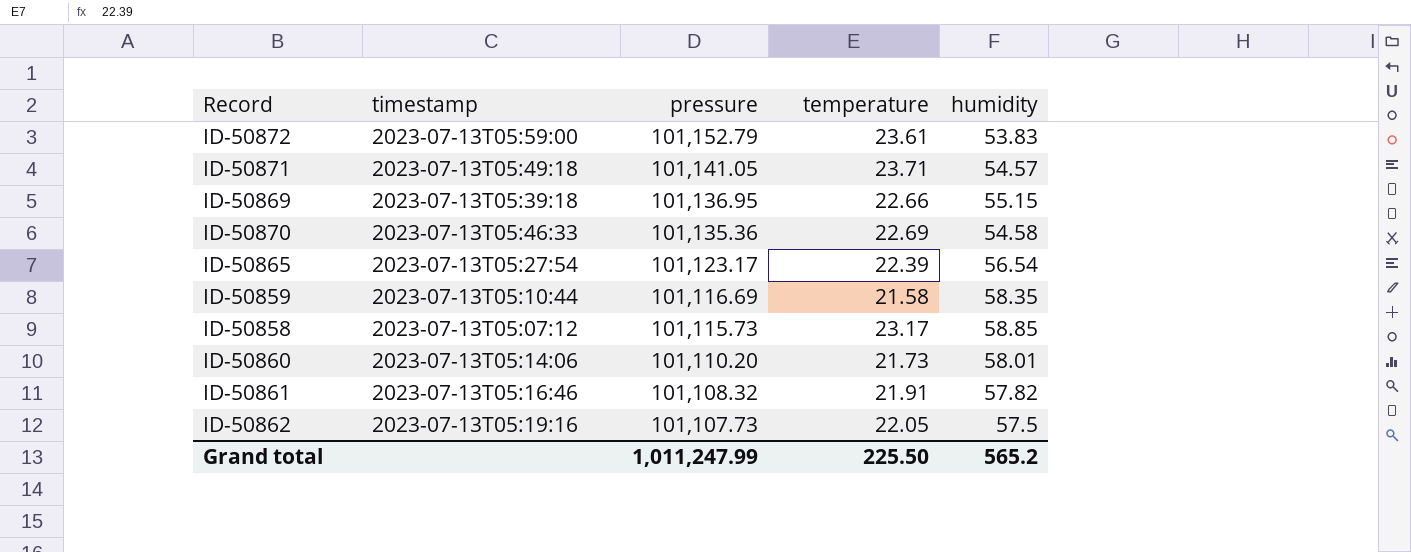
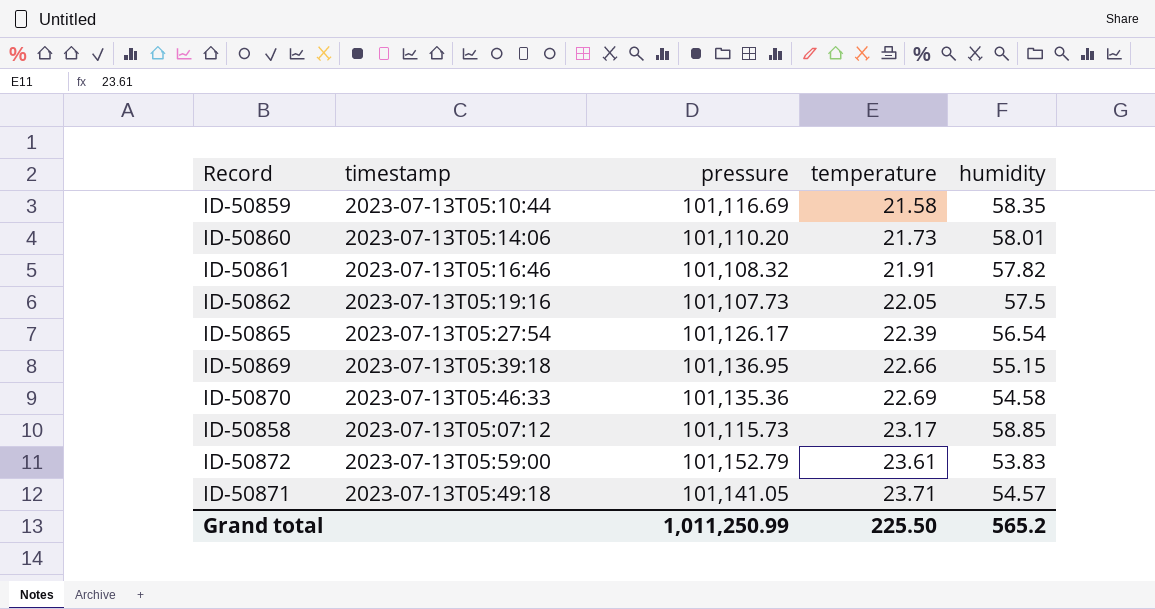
row order: pressure descending -> temperature ascending
ID-50865 | pressure: 101,123.17 -> 101,126.17
Grand total | pressure: 1,011,247.99 -> 1,011,250.99

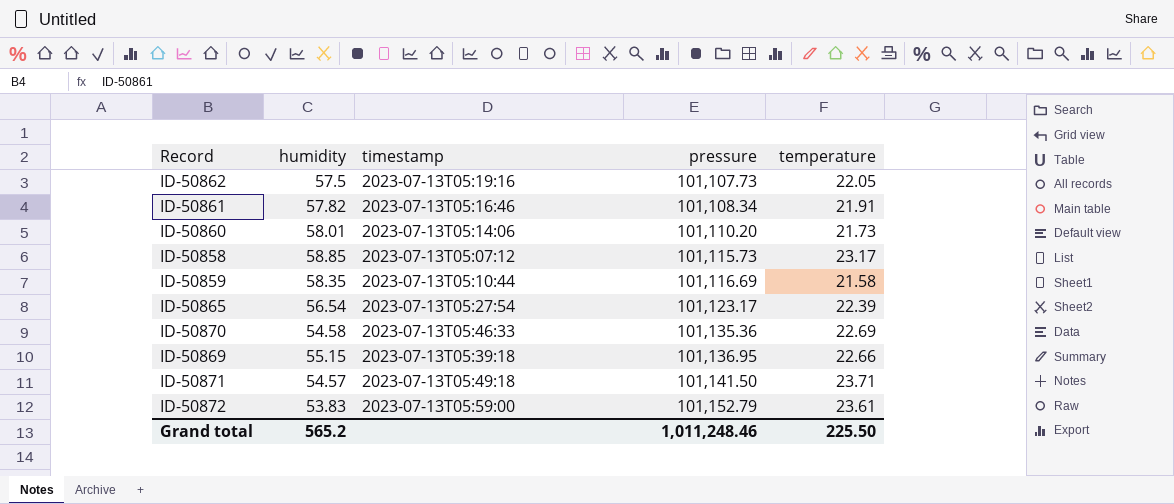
row order: temperature ascending -> pressure ascending
column humidity | position: 5 -> 2
ID-50861 | pressure: 101,108.32 -> 101,108.34
ID-50865 | pressure: 101,126.17 -> 101,123.17
ID-50871 | pressure: 101,141.05 -> 101,141.50
Grand total | pressure: 1,011,250.99 -> 1,011,248.46

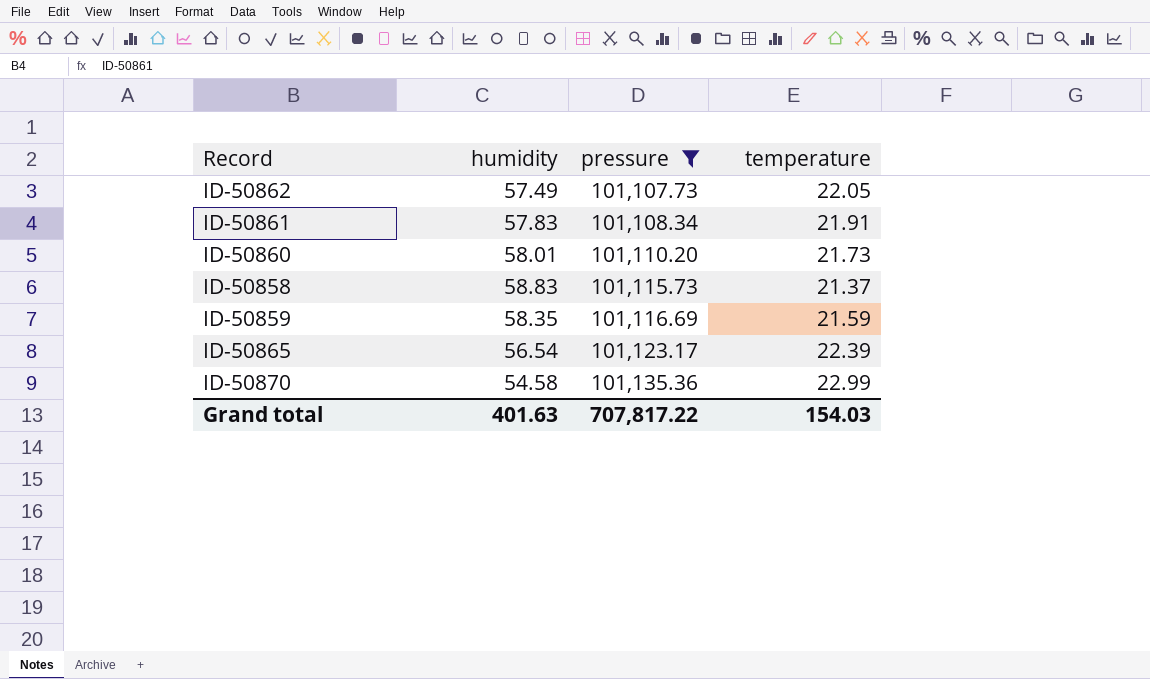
filter: none -> pressure <= 101,135.36
column timestamp | position: 3 -> none
ID-50862 | humidity: 57.5 -> 57.49
ID-50861 | humidity: 57.82 -> 57.83
ID-50858 | humidity: 58.85 -> 58.83
ID-50858 | temperature: 23.17 -> 21.37
ID-50859 | temperature: 21.58 -> 21.59
ID-50870 | temperature: 22.69 -> 22.99
Grand total | humidity: 565.2 -> 401.63
Grand total | pressure: 1,011,248.46 -> 707,817.22
Grand total | temperature: 225.50 -> 154.03

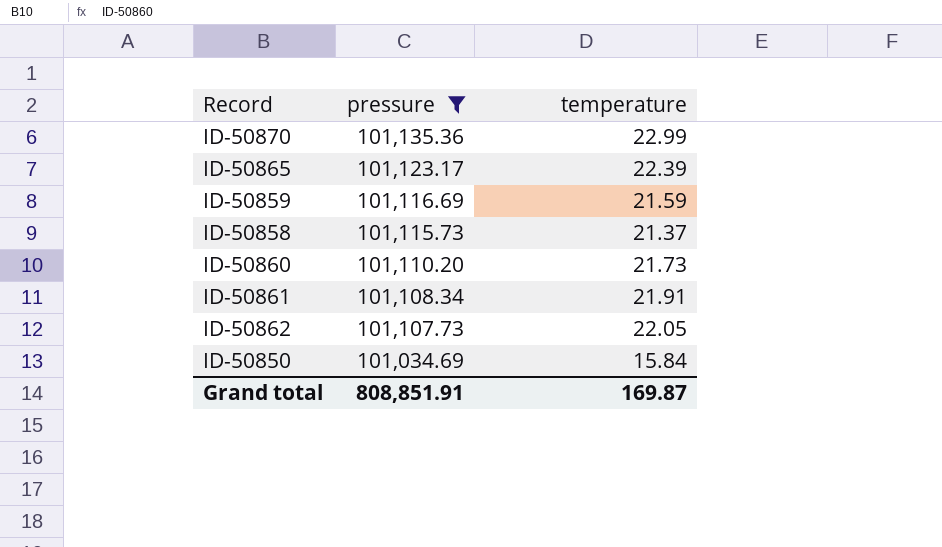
row order: pressure ascending -> pressure descending
column humidity | position: 2 -> none
row ID-50850: none -> 101,034.69 | 15.84
Grand total | pressure: 707,817.22 -> 808,851.91
Grand total | temperature: 154.03 -> 169.87

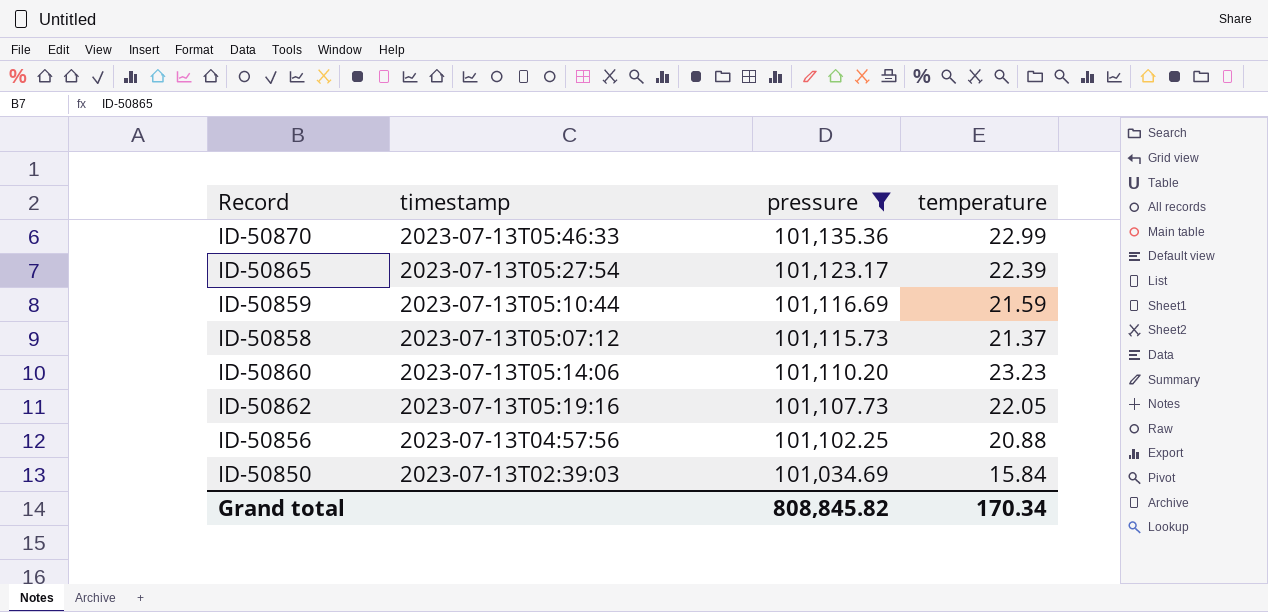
column timestamp | position: none -> 2
row ID-50861: 101,108.34 | 21.91 -> none
ID-50860 | temperature: 21.73 -> 23.23
row ID-50856: none -> 2023-07-13T04:57:56 | 101,102.25 | 20.88
Grand total | pressure: 808,851.91 -> 808,845.82
Grand total | temperature: 169.87 -> 170.34

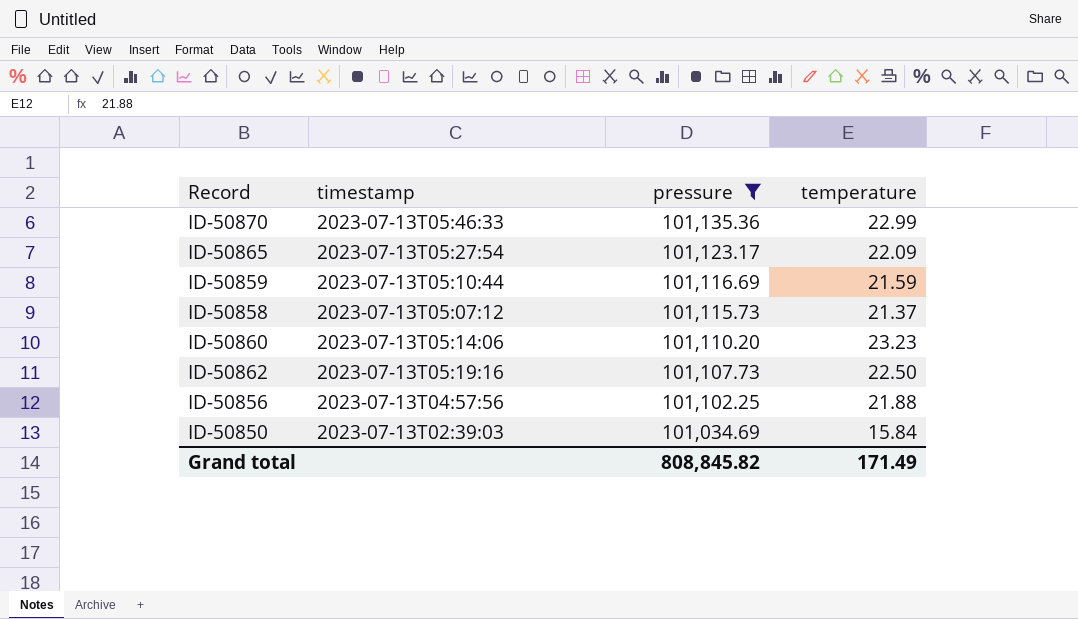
ID-50865 | temperature: 22.39 -> 22.09
ID-50862 | temperature: 22.05 -> 22.50
ID-50856 | temperature: 20.88 -> 21.88
Grand total | temperature: 170.34 -> 171.49

